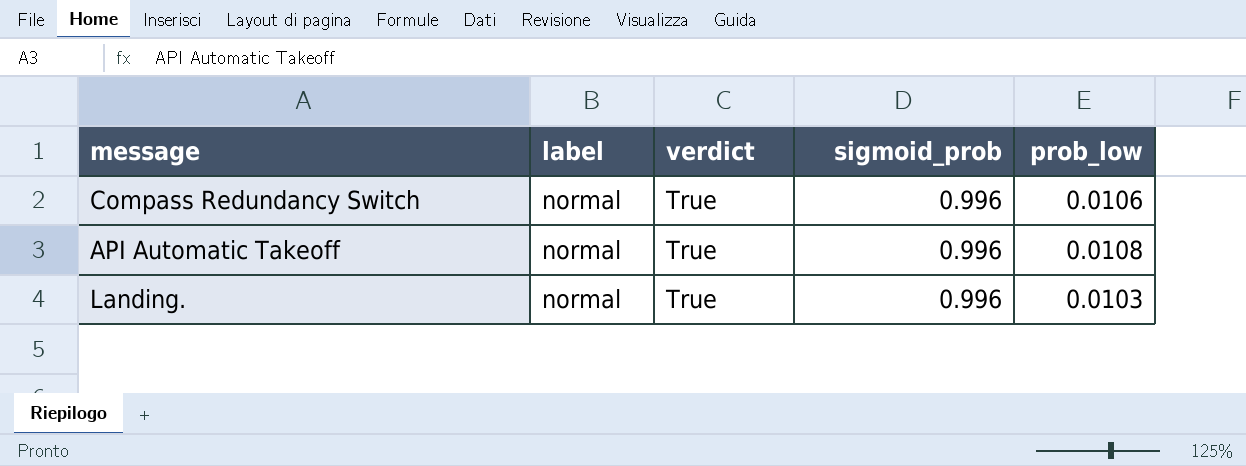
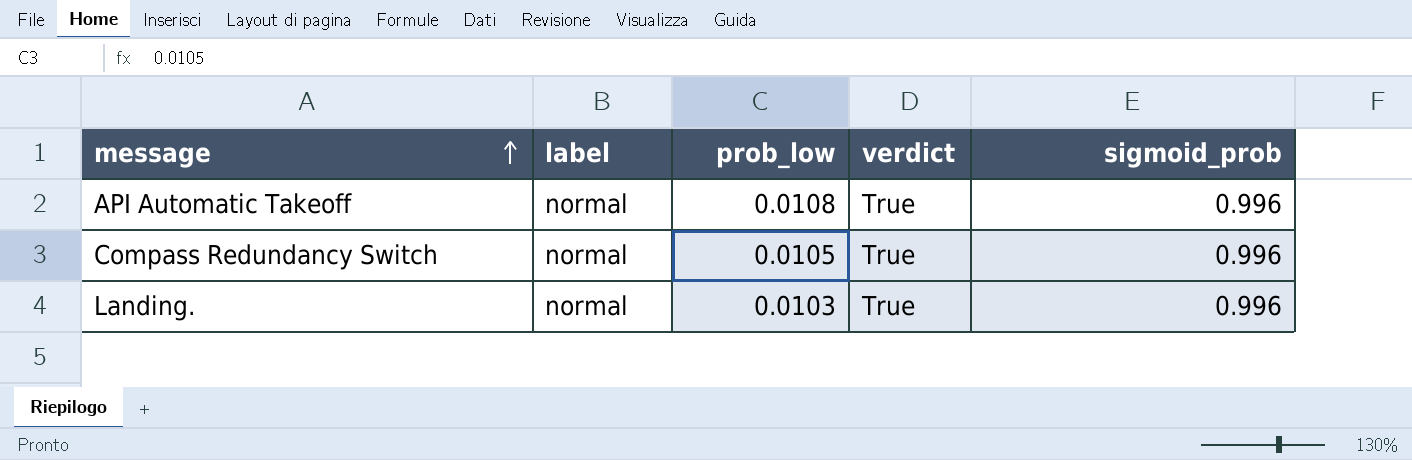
row order: none -> message ascending
column prob_low | position: 5 -> 3
Compass Redundancy Switch | prob_low: 0.0106 -> 0.0105

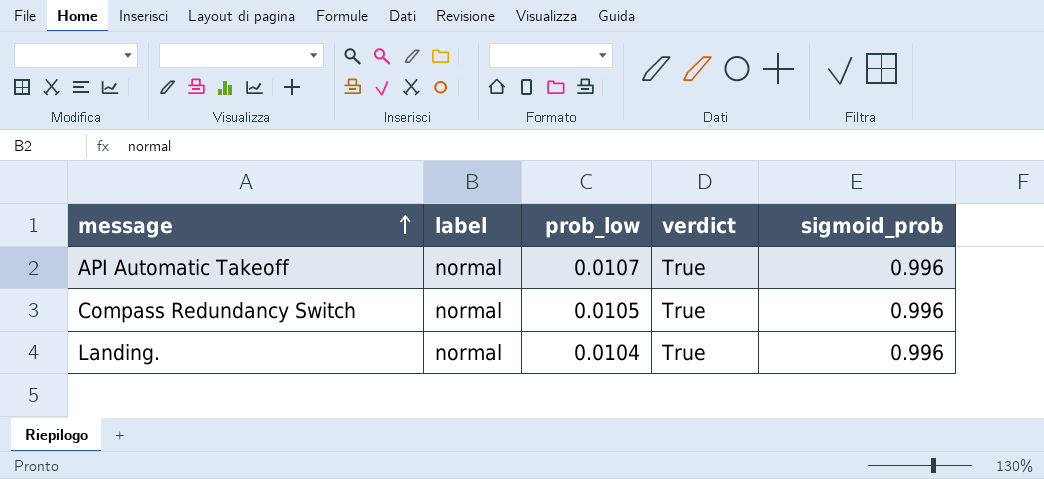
API Automatic Takeoff | prob_low: 0.0108 -> 0.0107
Landing. | prob_low: 0.0103 -> 0.0104

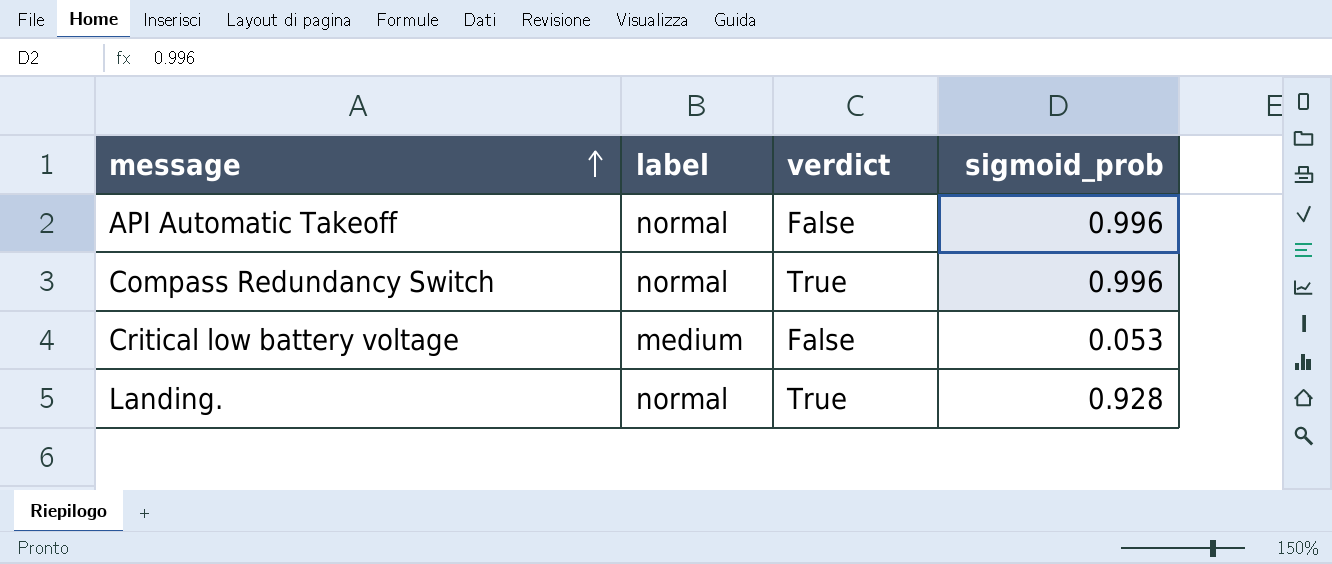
column prob_low | position: 3 -> none
API Automatic Takeoff | verdict: True -> False
row Critical low battery voltage: none -> medium | False | 0.053
Landing. | sigmoid_prob: 0.996 -> 0.928

